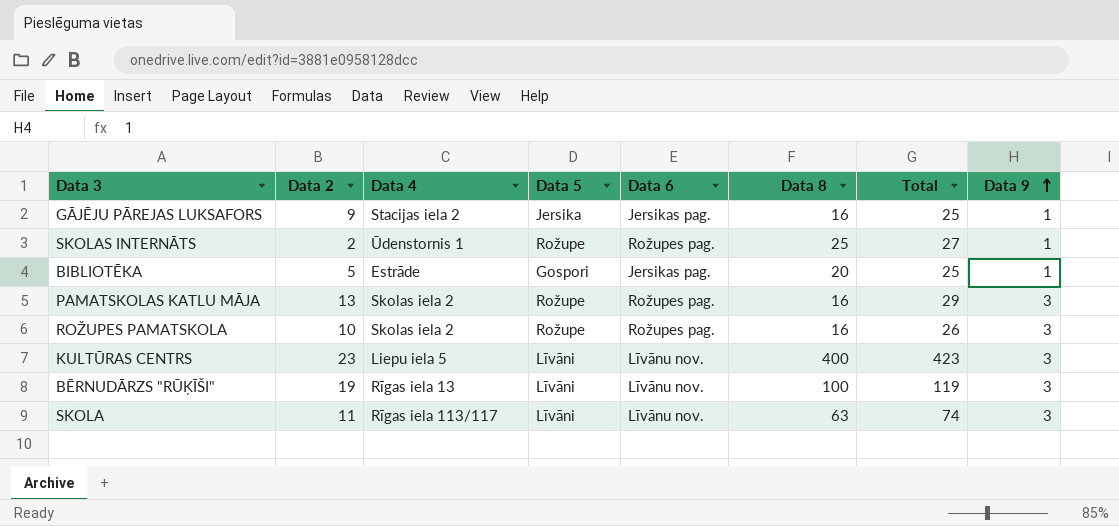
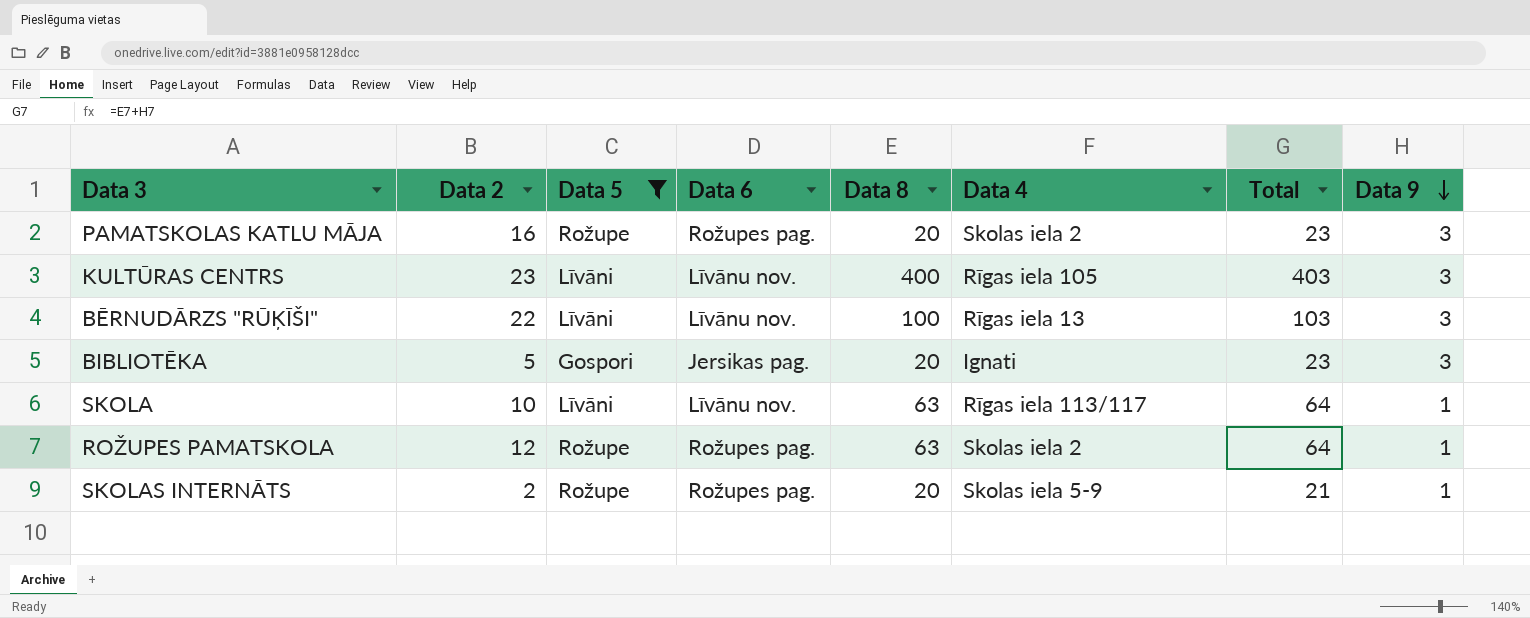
filter: none -> Data 5 != Jersika
row order: Data 9 ascending -> Data 9 descending
column Data 4 | position: 3 -> 6
column Total | formula: [Data 2] + [Data 8] -> [Data 8] + [Data 9]
PAMATSKOLAS KATLU MĀJA | Data 2: 13 -> 16
PAMATSKOLAS KATLU MĀJA | Data 8: 16 -> 20
KULTŪRAS CENTRS | Data 4: Liepu iela 5 -> Rīgas iela 105
BĒRNUDĀRZS "RŪĶĪŠI" | Data 2: 19 -> 22
BIBLIOTĒKA | Data 4: Estrāde -> Ignati
BIBLIOTĒKA | Data 9: 1 -> 3
SKOLA | Data 2: 11 -> 10
SKOLA | Data 9: 3 -> 1
ROŽUPES PAMATSKOLA | Data 2: 10 -> 12
ROŽUPES PAMATSKOLA | Data 8: 16 -> 63
ROŽUPES PAMATSKOLA | Data 9: 3 -> 1
SKOLAS INTERNĀTS | Data 8: 25 -> 20
SKOLAS INTERNĀTS | Data 4: Ūdenstornis 1 -> Skolas iela 5-9

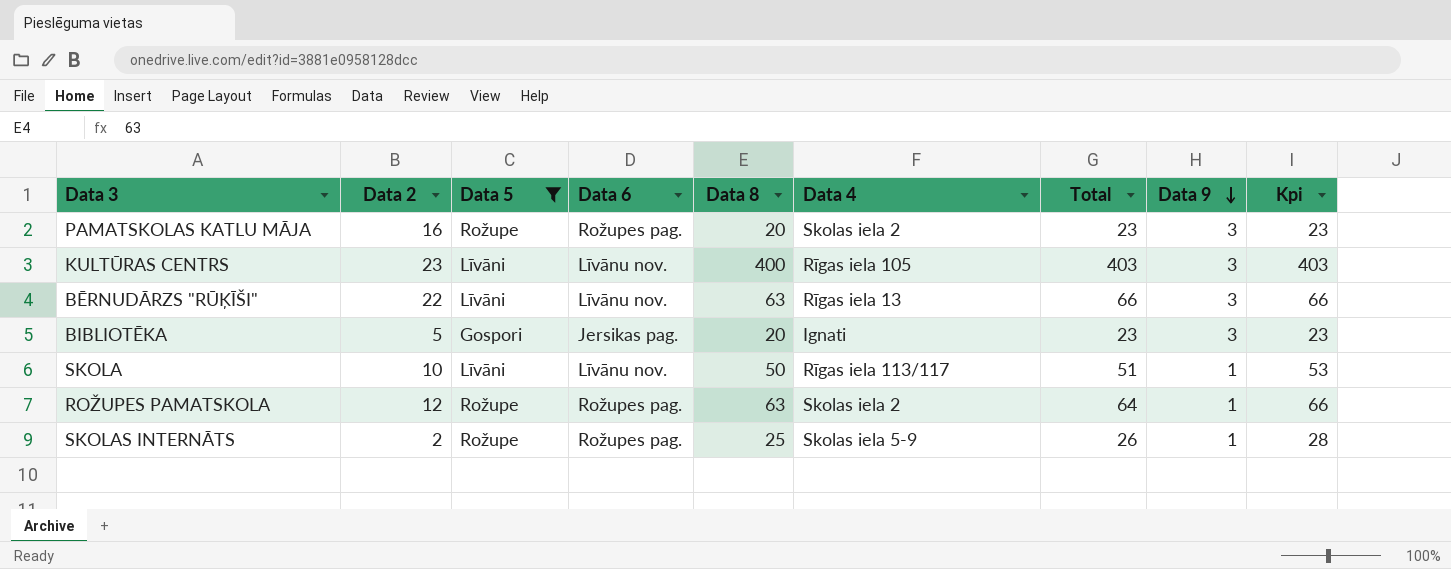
column Kpi | formula: none -> [Data 8] + 3
BĒRNUDĀRZS "RŪĶĪŠI" | Data 8: 100 -> 63
BĒRNUDĀRZS "RŪĶĪŠI" | Total: 103 -> 66
SKOLA | Data 8: 63 -> 50
SKOLA | Total: 64 -> 51
SKOLAS INTERNĀTS | Data 8: 20 -> 25
SKOLAS INTERNĀTS | Total: 21 -> 26

